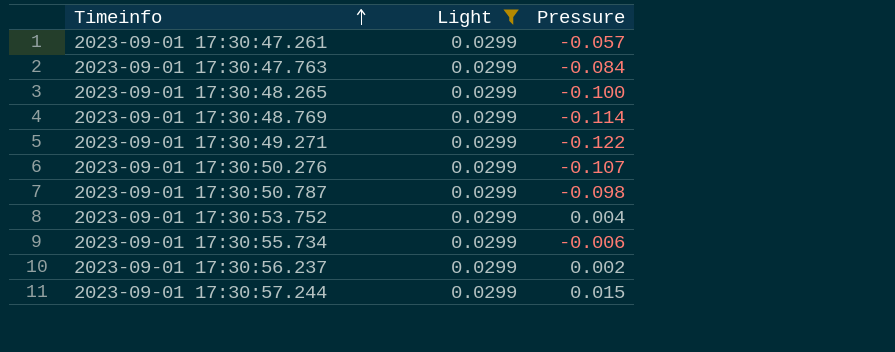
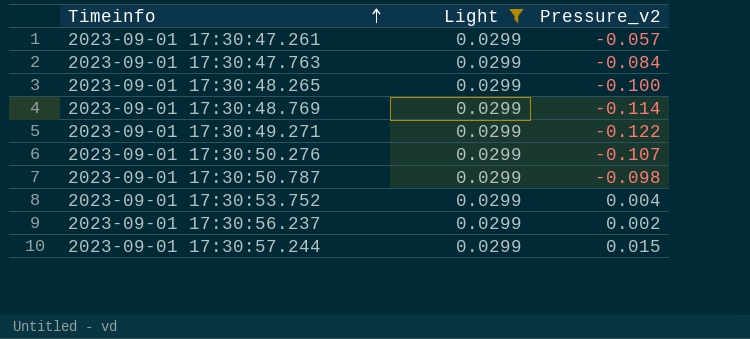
column name: Pressure -> Pressure_v2
row 2023-09-01 17:30:55.734: 0.0299 | -0.006 -> none

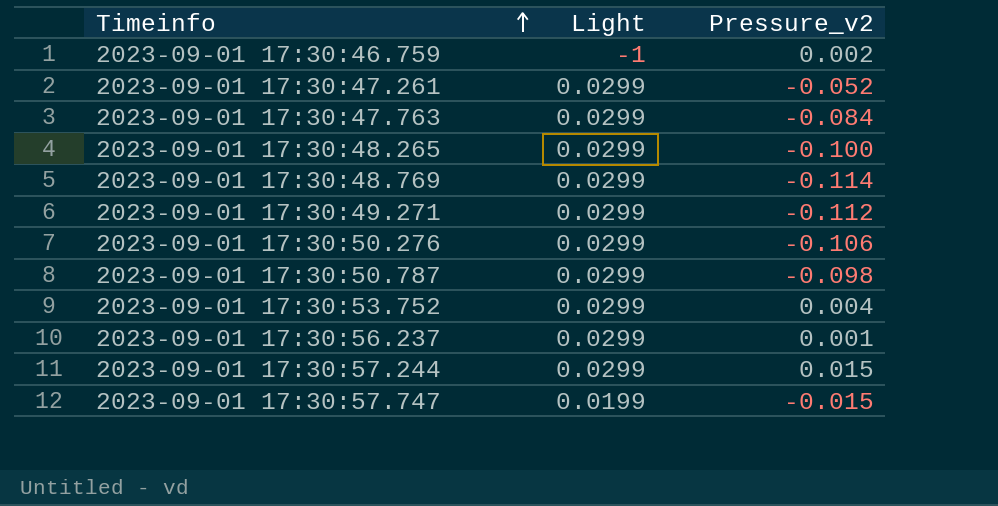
filter: Light = 0.0299 -> none
2023-09-01 17:30:47.261 | Pressure_v2: -0.057 -> -0.052
2023-09-01 17:30:49.271 | Pressure_v2: -0.122 -> -0.112
2023-09-01 17:30:50.276 | Pressure_v2: -0.107 -> -0.106
2023-09-01 17:30:56.237 | Pressure_v2: 0.002 -> 0.001

